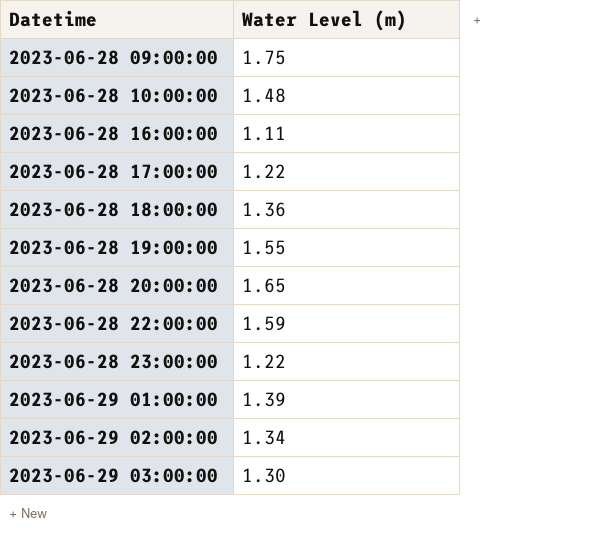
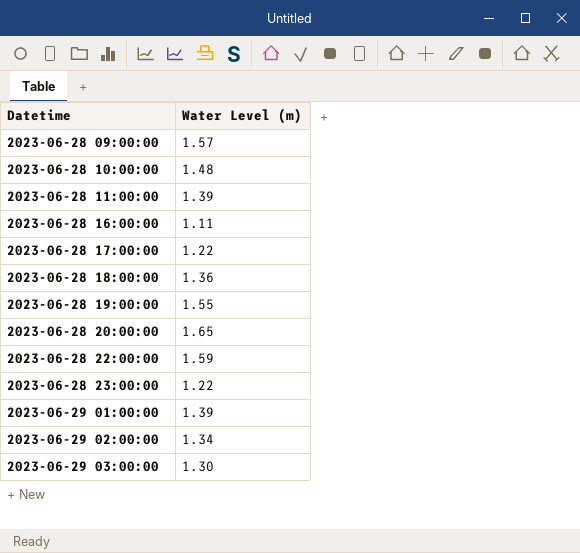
2023-06-28 09:00:00 | Water Level (m): 1.75 -> 1.57
row 2023-06-28 11:00:00: none -> 1.39

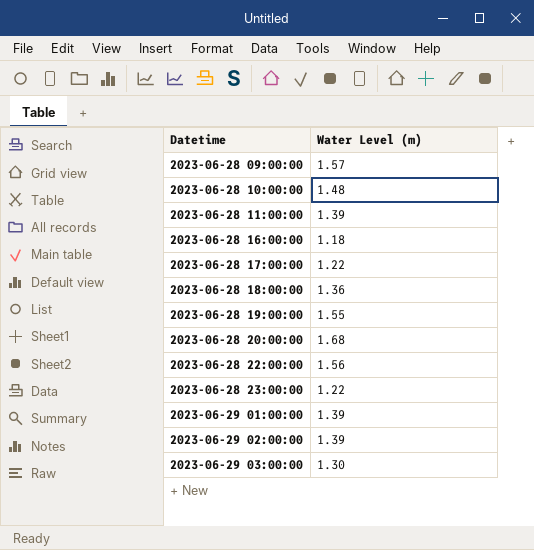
2023-06-28 16:00:00 | Water Level (m): 1.11 -> 1.18
2023-06-28 20:00:00 | Water Level (m): 1.65 -> 1.68
2023-06-28 22:00:00 | Water Level (m): 1.59 -> 1.56
2023-06-29 02:00:00 | Water Level (m): 1.34 -> 1.39

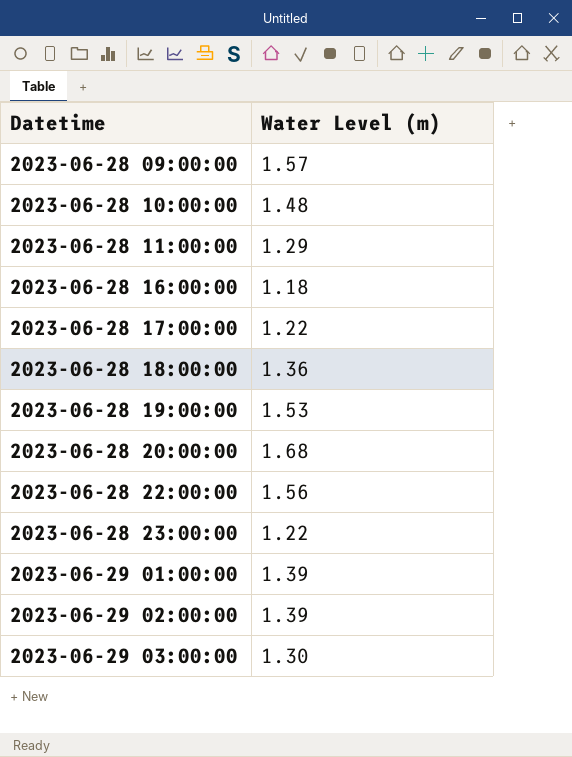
2023-06-28 11:00:00 | Water Level (m): 1.39 -> 1.29
2023-06-28 19:00:00 | Water Level (m): 1.55 -> 1.53

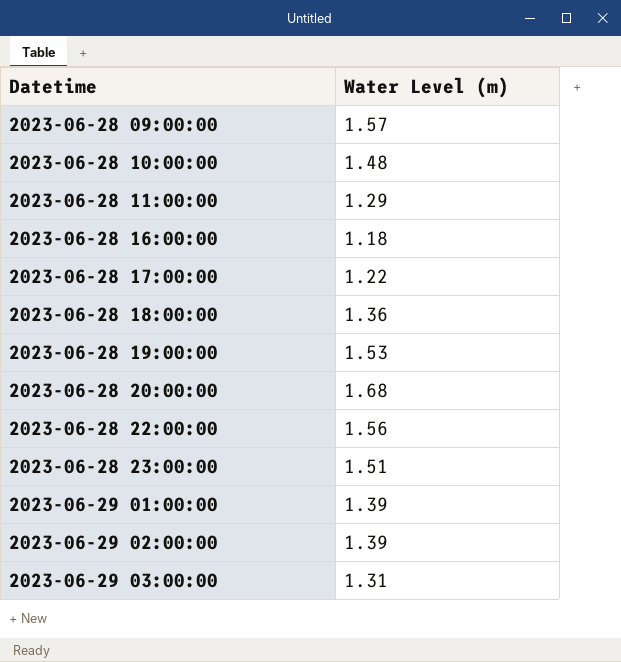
2023-06-28 23:00:00 | Water Level (m): 1.22 -> 1.51
2023-06-29 03:00:00 | Water Level (m): 1.30 -> 1.31

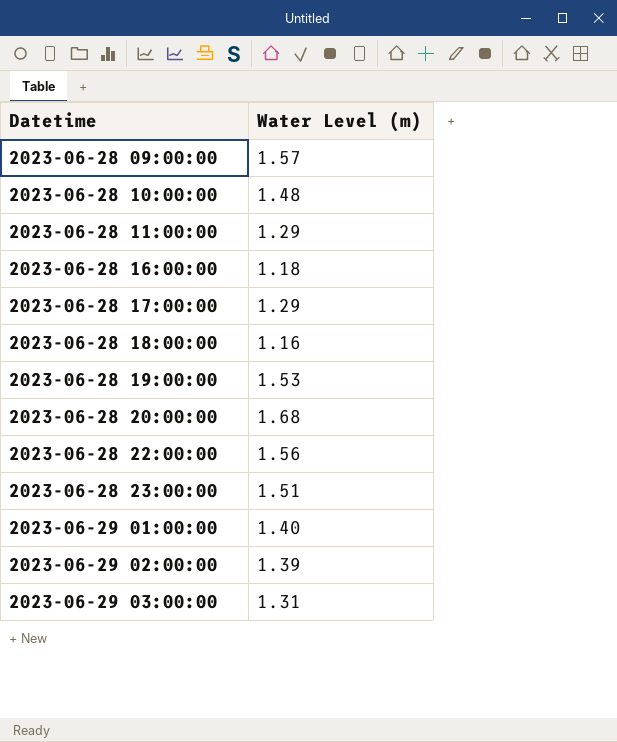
2023-06-28 17:00:00 | Water Level (m): 1.22 -> 1.29
2023-06-28 18:00:00 | Water Level (m): 1.36 -> 1.16
2023-06-29 01:00:00 | Water Level (m): 1.39 -> 1.40

